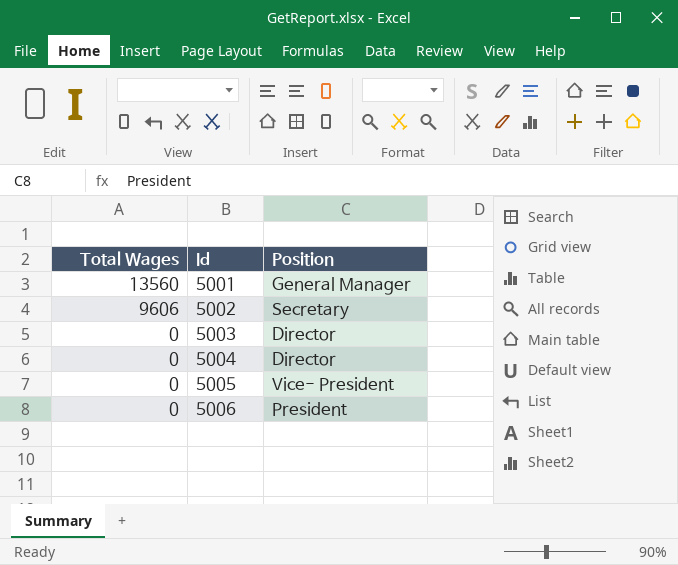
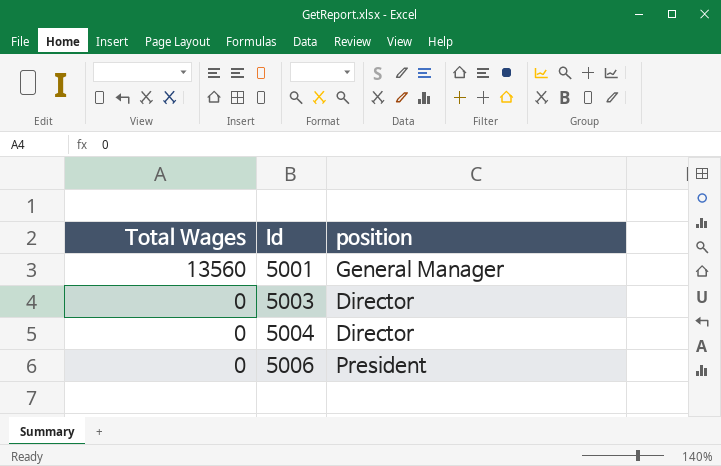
column name: Position -> position
row 5002: 9606 | Secretary -> none
row 5005: 0 | Vice- President -> none

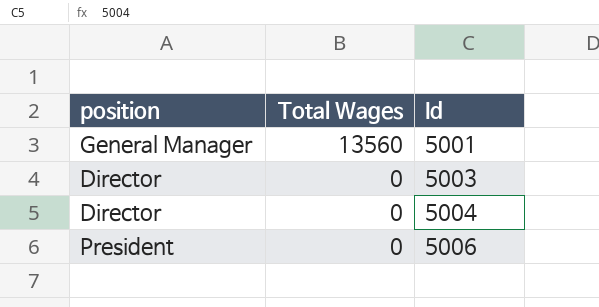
column position | position: 3 -> 1

